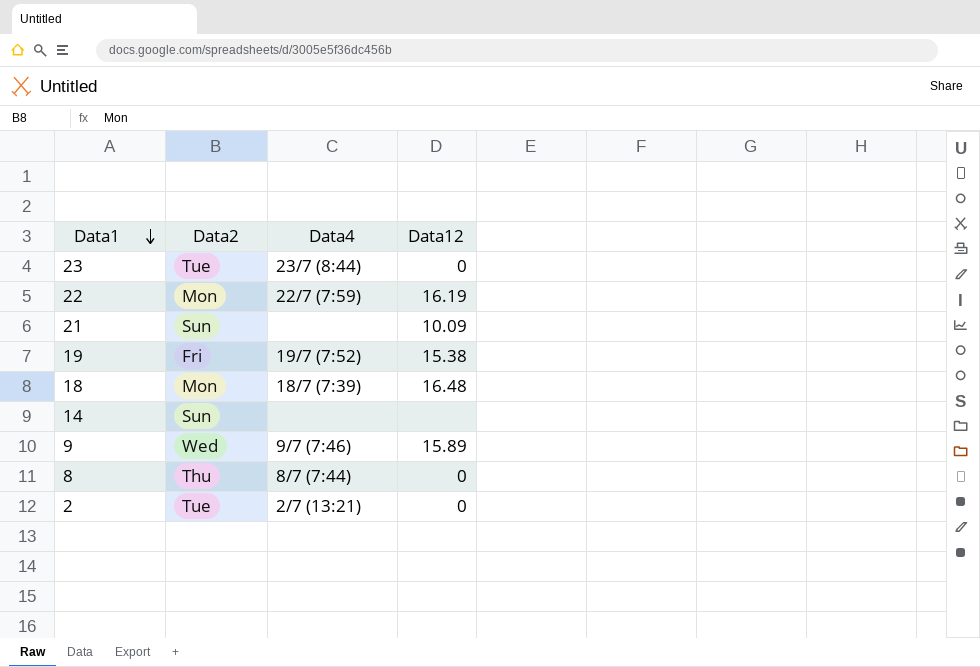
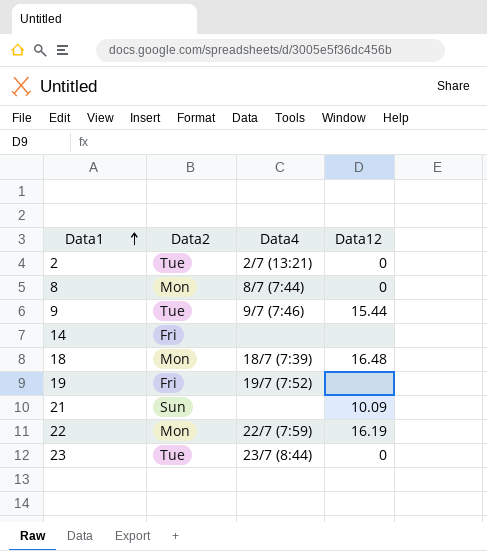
row order: Data1 descending -> Data1 ascending
8 | Data2: Thu -> Mon
9 | Data2: Wed -> Tue
9 | Data12: 15.89 -> 15.44
14 | Data2: Sun -> Fri
19 | Data12: 15.38 -> none

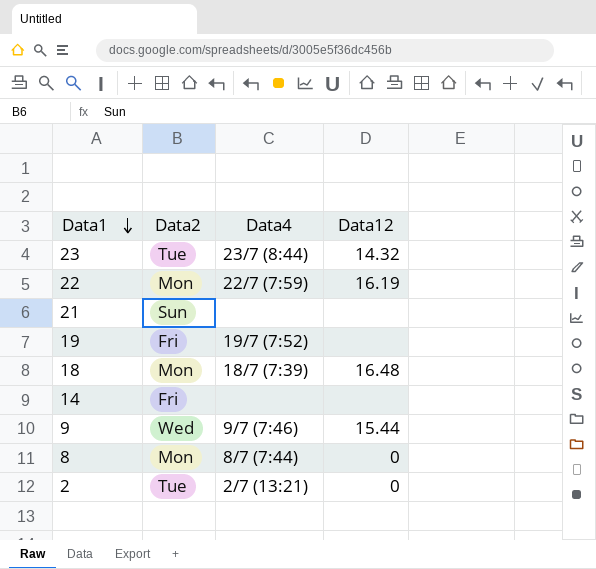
row order: Data1 ascending -> Data1 descending
23 | Data12: 0 -> 14.32
21 | Data12: 10.09 -> none
9 | Data2: Tue -> Wed

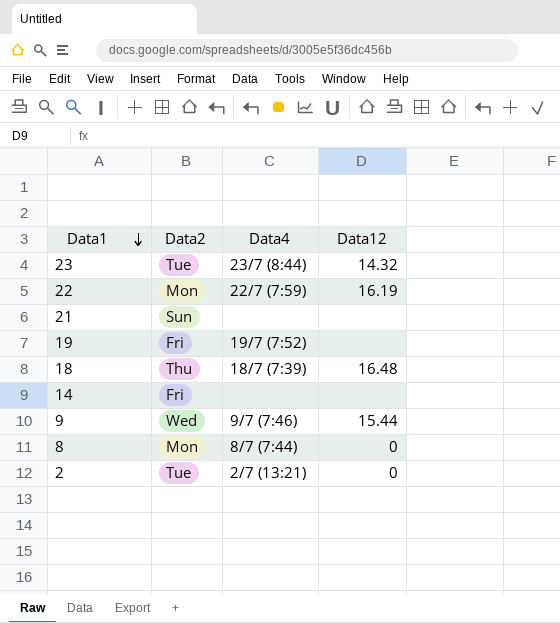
18 | Data2: Mon -> Thu

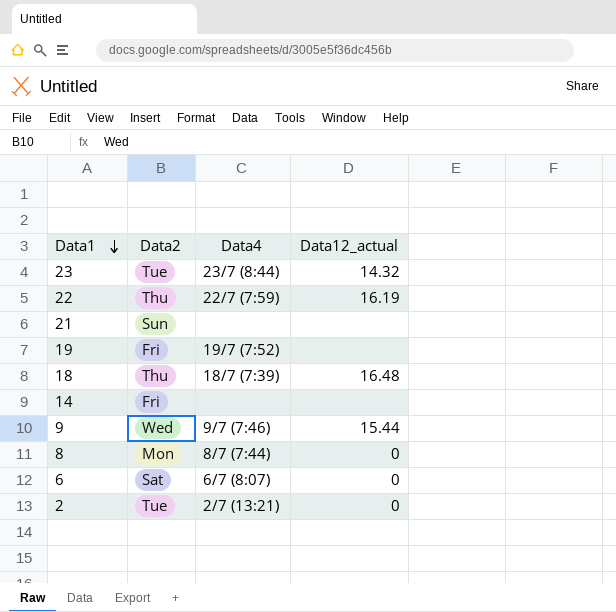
column name: Data12 -> Data12_actual
22 | Data2: Mon -> Thu
row 6: none -> Sat | 6/7 (8:07) | 0

